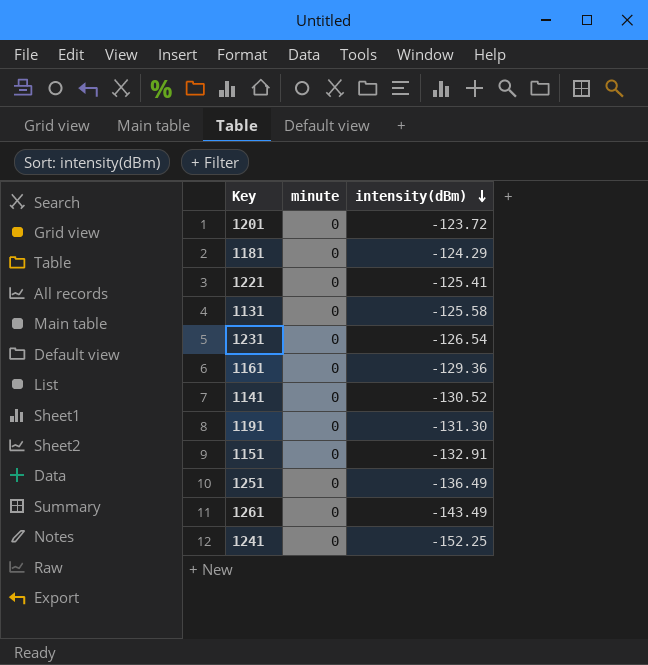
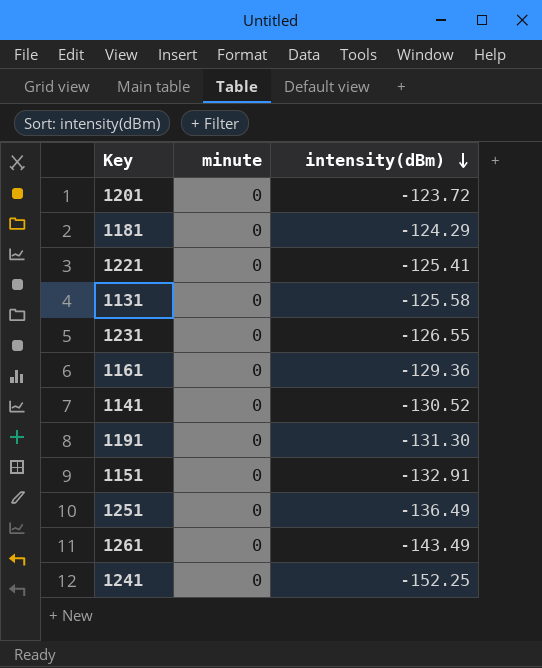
1231 | intensity(dBm): -126.54 -> -126.55

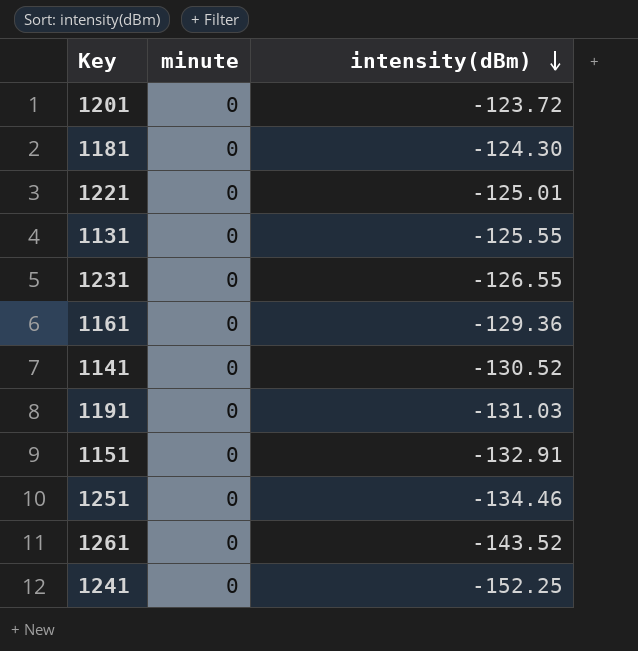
1181 | intensity(dBm): -124.29 -> -124.30
1221 | intensity(dBm): -125.41 -> -125.01
1131 | intensity(dBm): -125.58 -> -125.55
1191 | intensity(dBm): -131.30 -> -131.03
1251 | intensity(dBm): -136.49 -> -134.46
1261 | intensity(dBm): -143.49 -> -143.52

